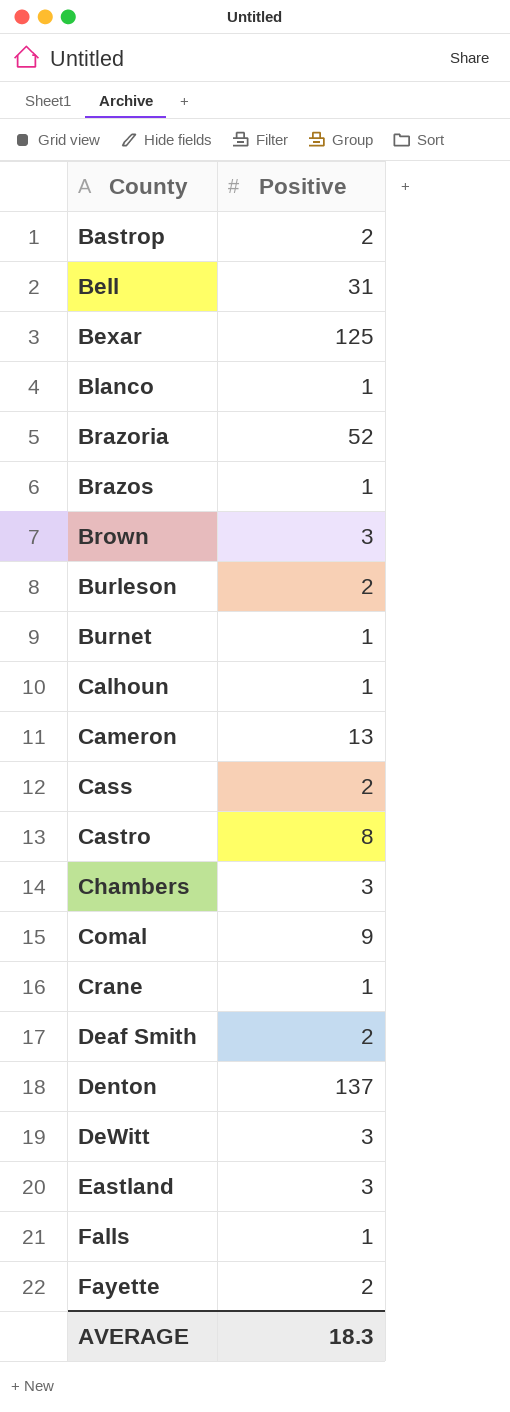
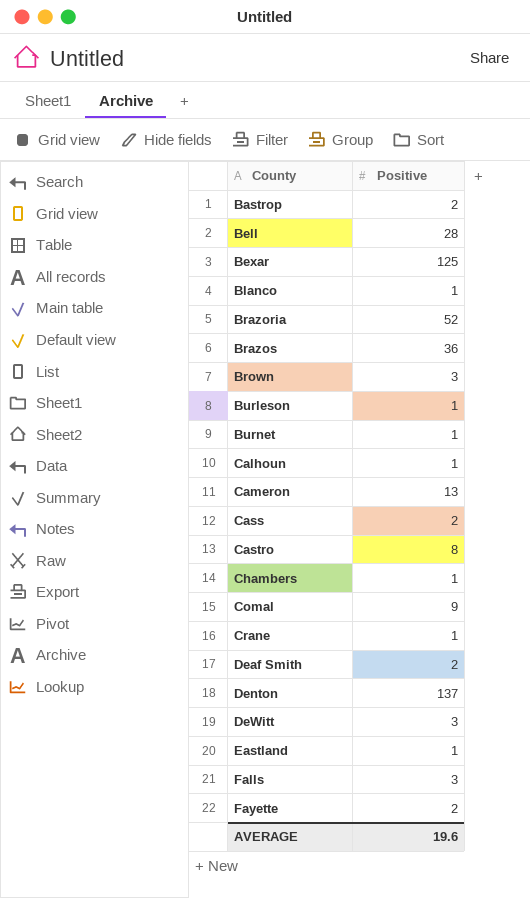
Bell | Positive: 31 -> 28
Brazos | Positive: 1 -> 36
Burleson | Positive: 2 -> 1
Chambers | Positive: 3 -> 1
Eastland | Positive: 3 -> 1
Falls | Positive: 1 -> 3
AVERAGE | Positive: 18.3 -> 19.6

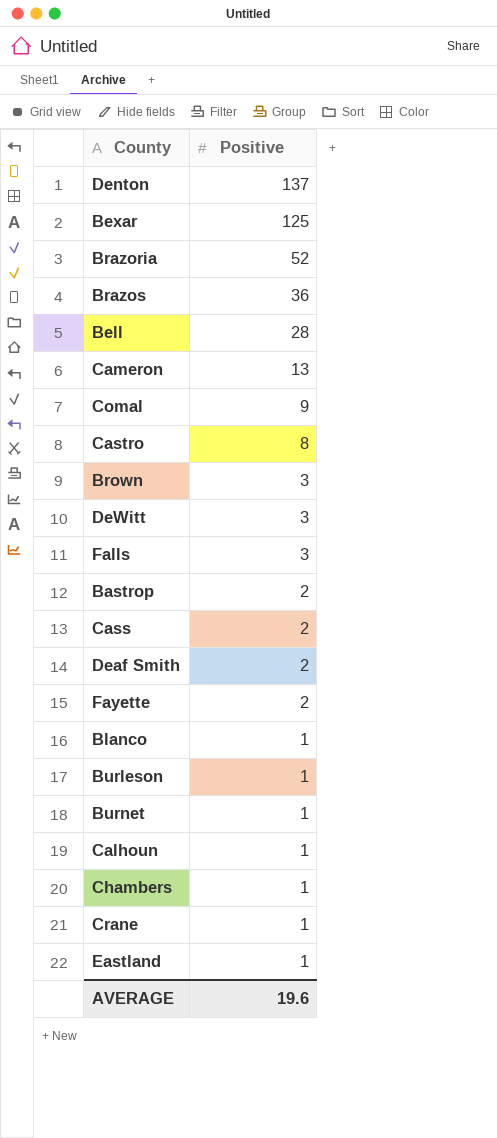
row order: County ascending -> Positive descending

